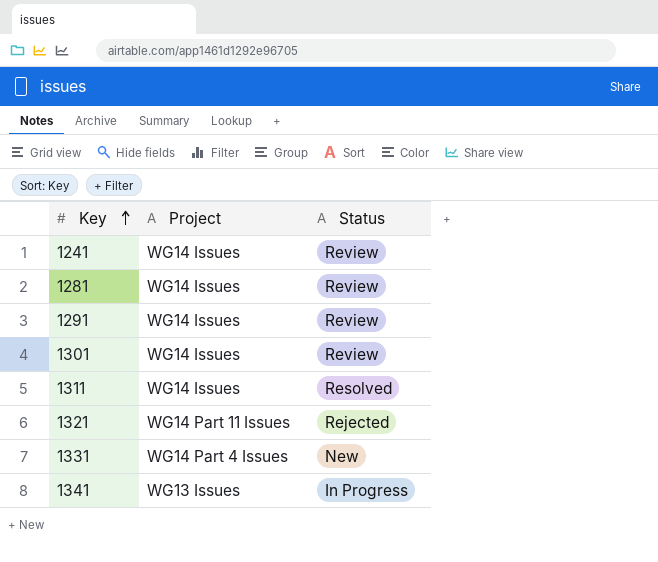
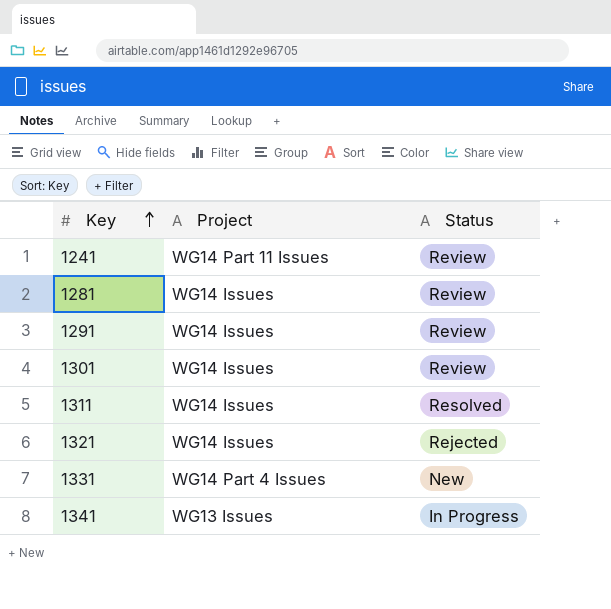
1241 | Project: WG14 Issues -> WG14 Part 11 Issues
1321 | Project: WG14 Part 11 Issues -> WG14 Issues

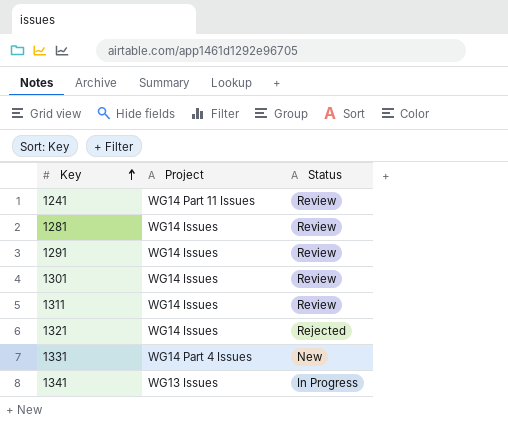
1311 | Status: Resolved -> Review

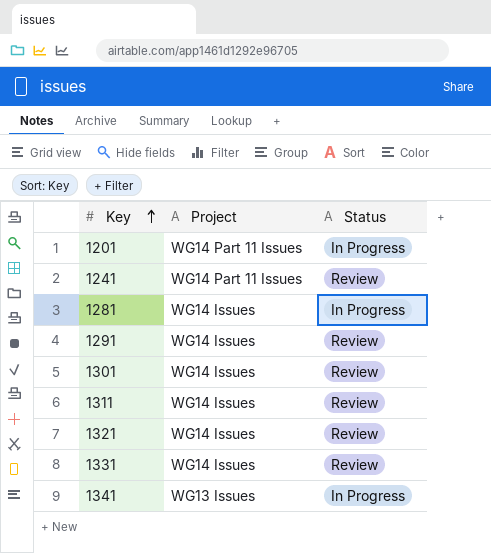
row 1201: none -> WG14 Part 11 Issues | In Progress
1281 | Status: Review -> In Progress
1321 | Status: Rejected -> Review
1331 | Project: WG14 Part 4 Issues -> WG14 Issues
1331 | Status: New -> Review

